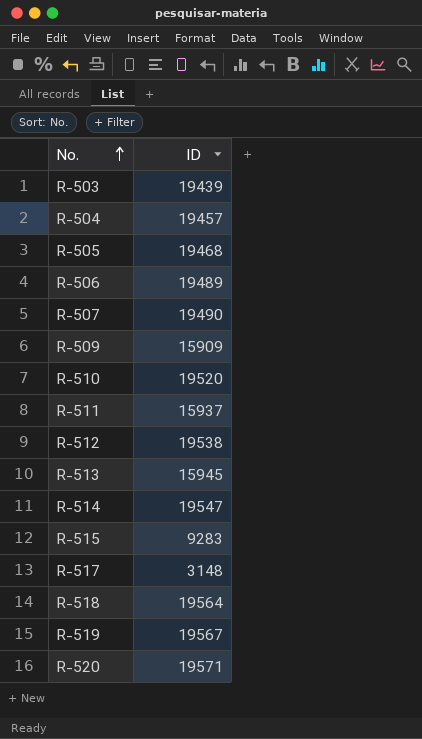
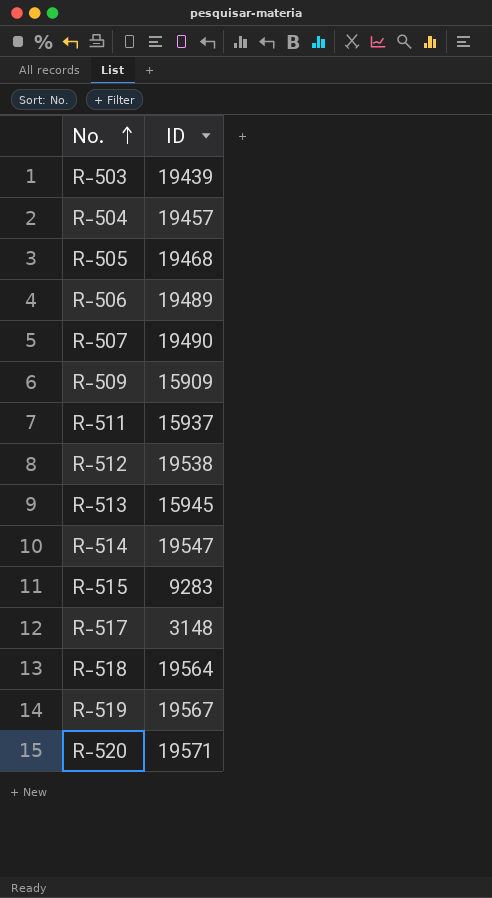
row R-510: 19520 -> none

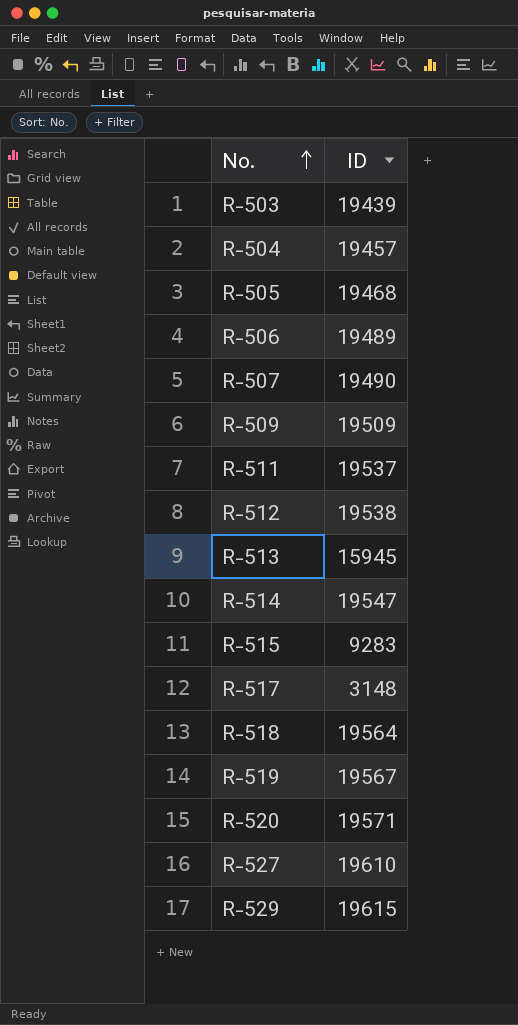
R-509 | ID: 15909 -> 19509
R-511 | ID: 15937 -> 19537
row R-527: none -> 19610
row R-529: none -> 19615

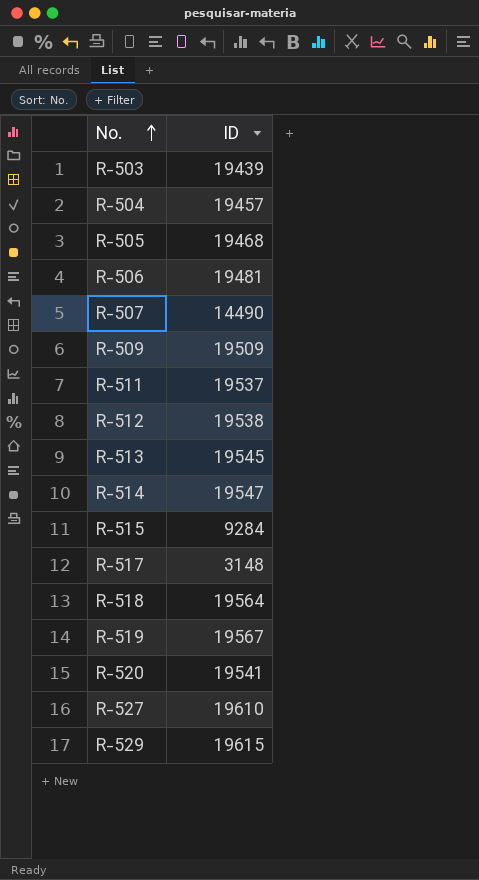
R-506 | ID: 19489 -> 19481
R-507 | ID: 19490 -> 14490
R-513 | ID: 15945 -> 19545
R-515 | ID: 9283 -> 9284
R-520 | ID: 19571 -> 19541

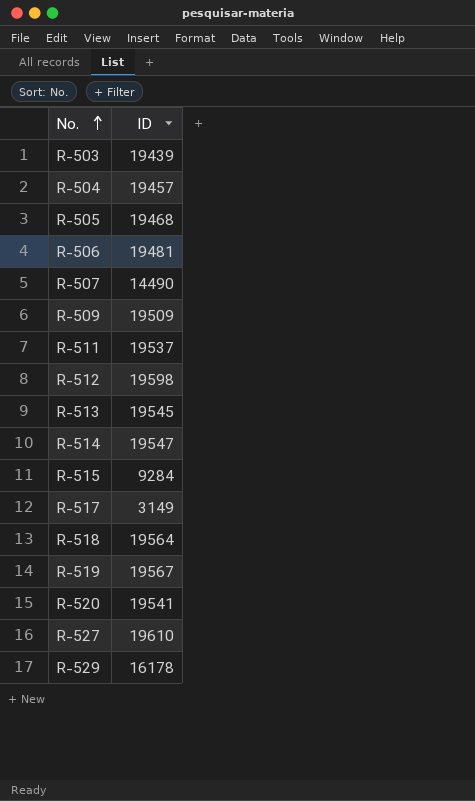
R-512 | ID: 19538 -> 19598
R-517 | ID: 3148 -> 3149
R-529 | ID: 19615 -> 16178

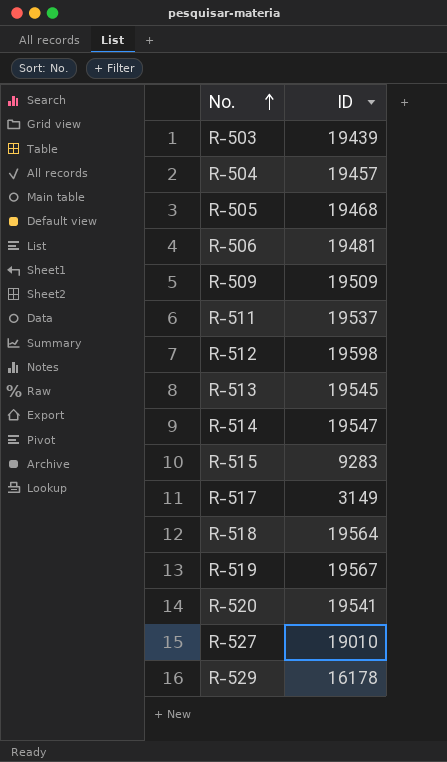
row R-507: 14490 -> none
R-515 | ID: 9284 -> 9283
R-527 | ID: 19610 -> 19010

